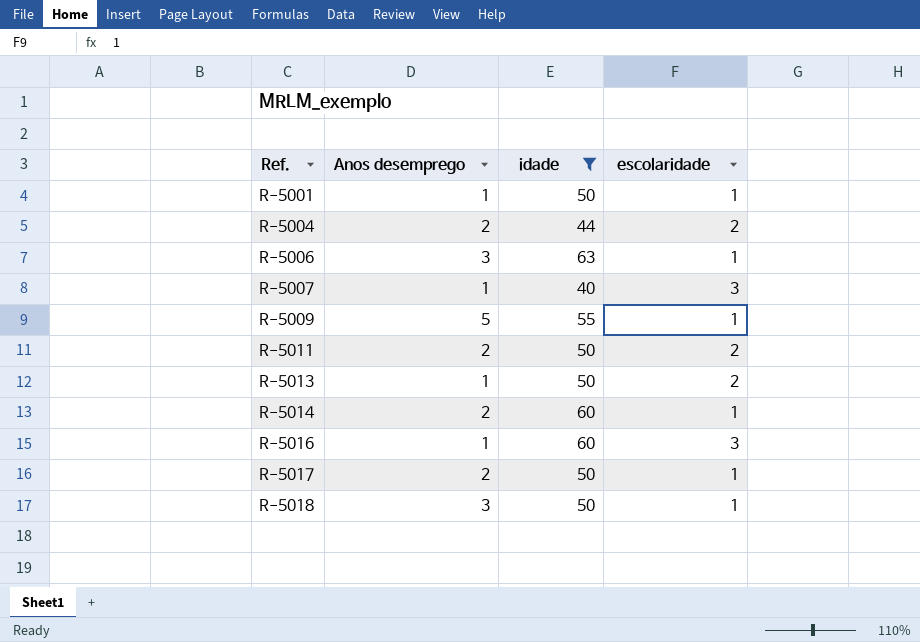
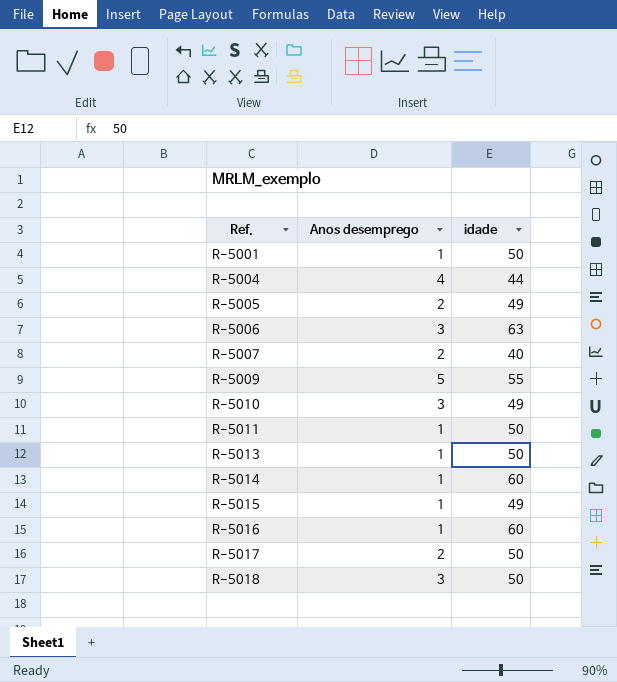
filter: idade != 49 -> none
column escolaridade | position: 4 -> none
R-5004 | Anos desemprego: 2 -> 4
R-5007 | Anos desemprego: 1 -> 2
R-5011 | Anos desemprego: 2 -> 1
R-5014 | Anos desemprego: 2 -> 1

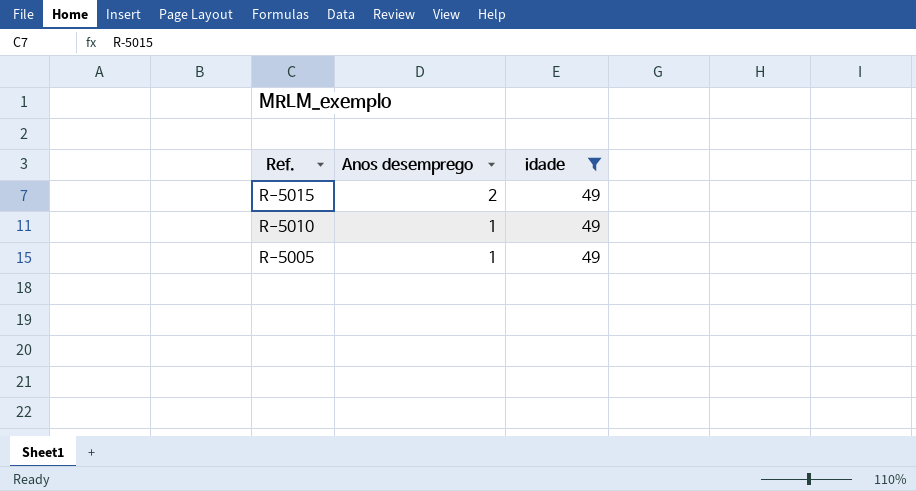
filter: none -> idade = 49
row order: Ref. ascending -> Ref. descending
R-5015 | Anos desemprego: 1 -> 2
R-5010 | Anos desemprego: 3 -> 1
R-5005 | Anos desemprego: 2 -> 1

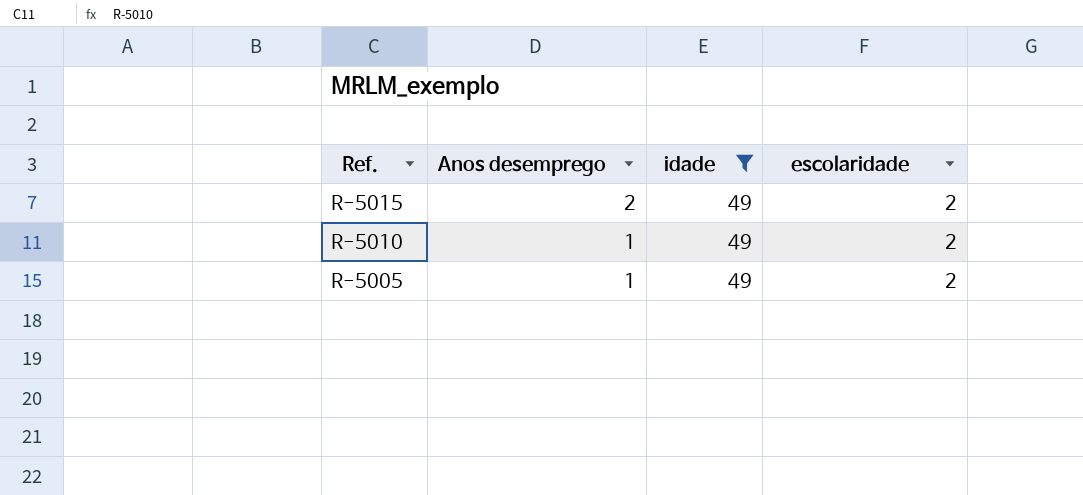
column escolaridade | position: none -> 4

